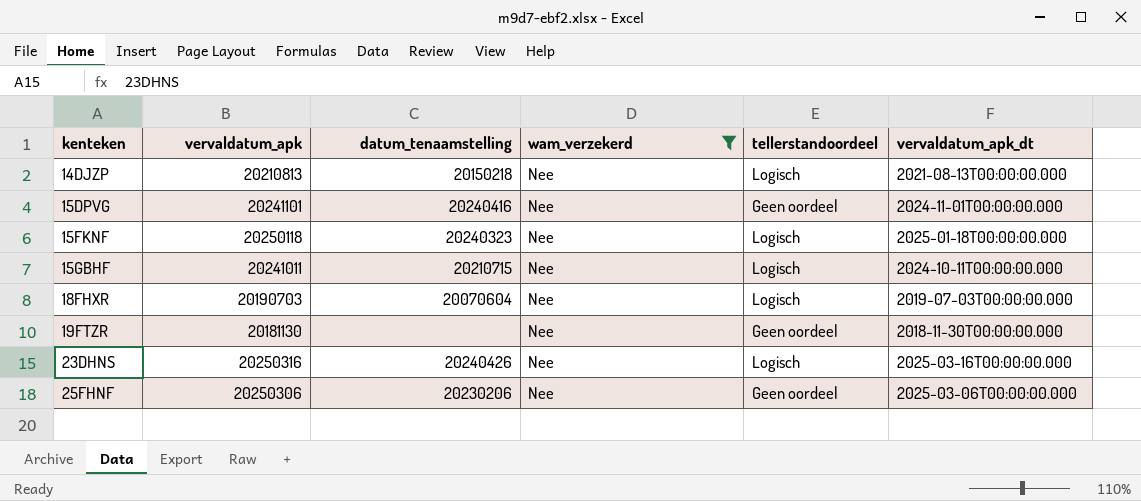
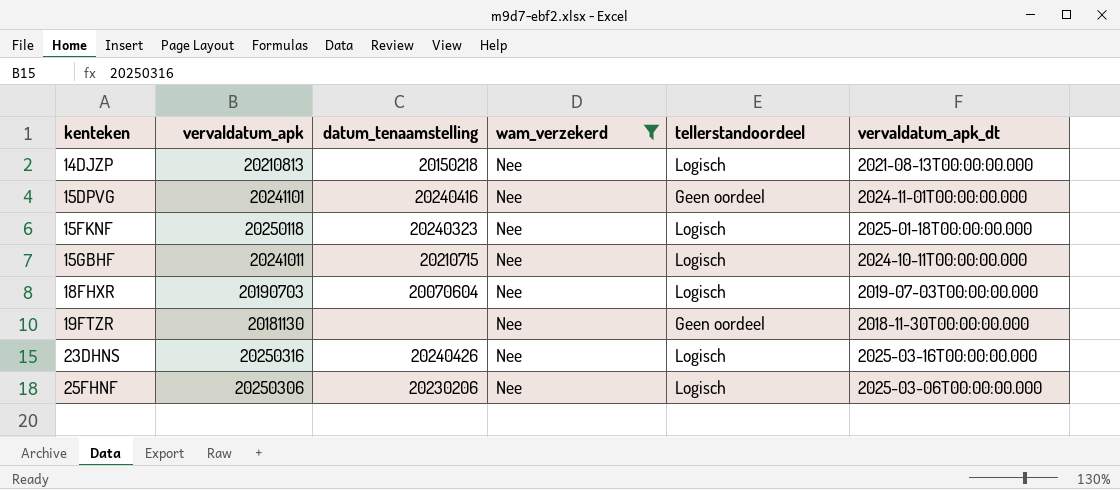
25FHNF | tellerstandoordeel: Geen oordeel -> Logisch

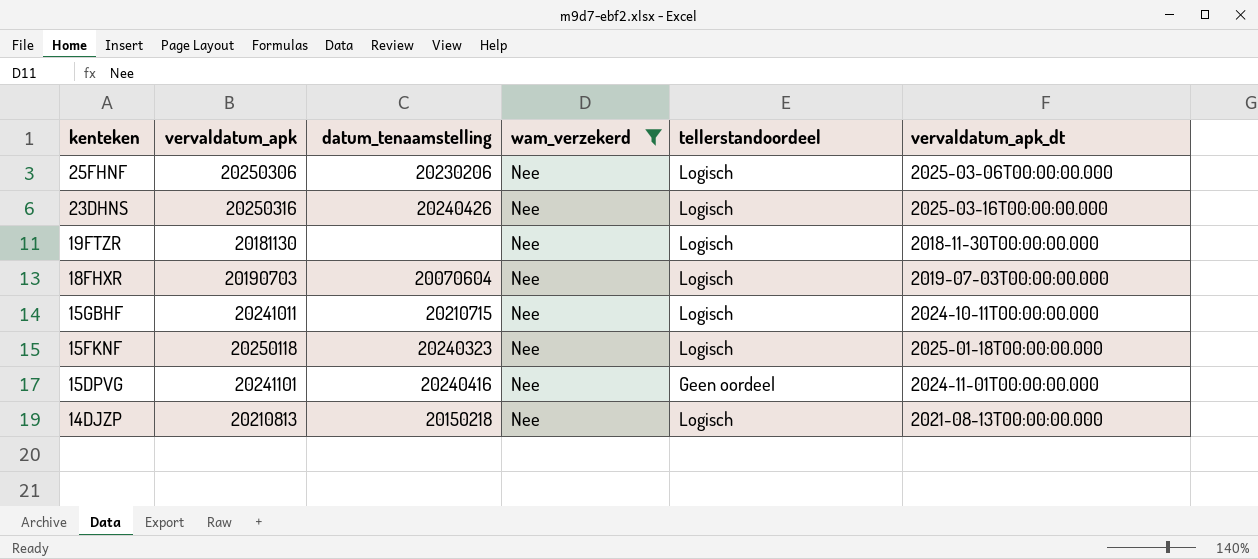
row order: kenteken ascending -> kenteken descending
19FTZR | tellerstandoordeel: Geen oordeel -> Logisch

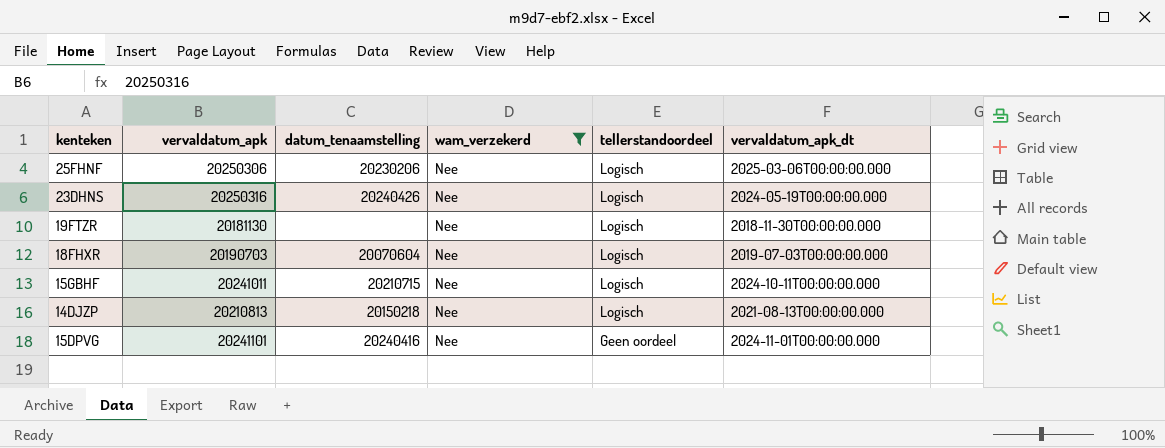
row order: kenteken descending -> tellerstandoordeel descending
row 15FKNF: 20250118 | 20240323 | Nee | Logisch | 2025-01-18T00:00:00.000 -> none
23DHNS | vervaldatum_apk_dt: 2025-03-16T00:00:00.000 -> 2024-05-19T00:00:00.000

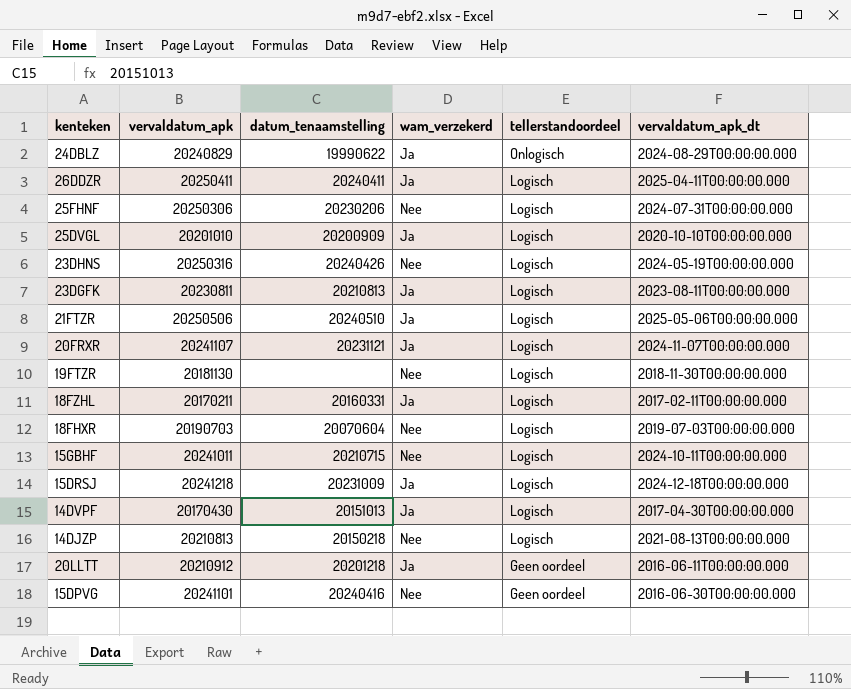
filter: wam_verzekerd = Nee -> none
25FHNF | vervaldatum_apk_dt: 2025-03-06T00:00:00.000 -> 2024-07-31T00:00:00.000
15DPVG | vervaldatum_apk_dt: 2024-11-01T00:00:00.000 -> 2016-06-30T00:00:00.000

